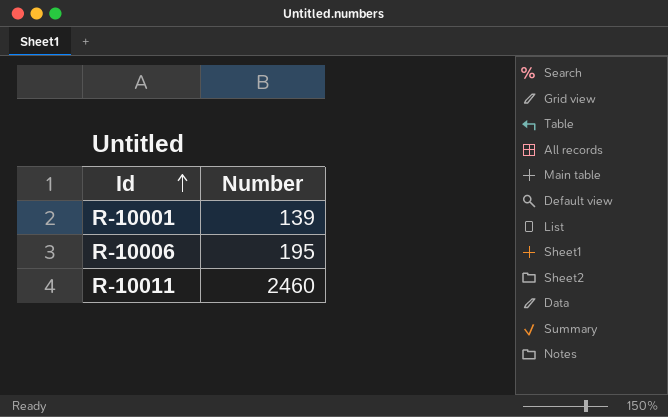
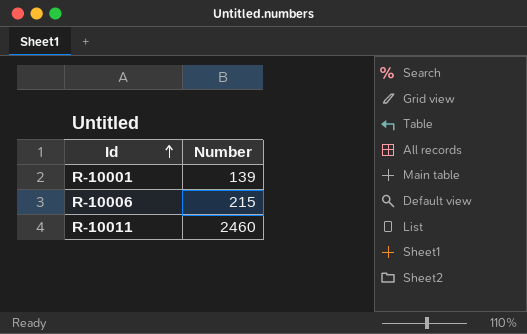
R-10006 | Number: 195 -> 215

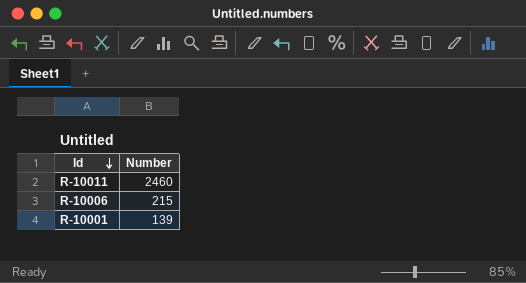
row order: Id ascending -> Id descending

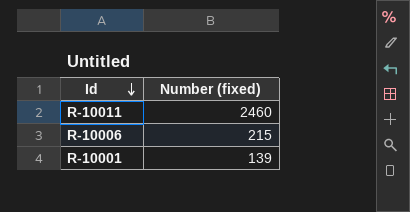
column name: Number -> Number (fixed)

